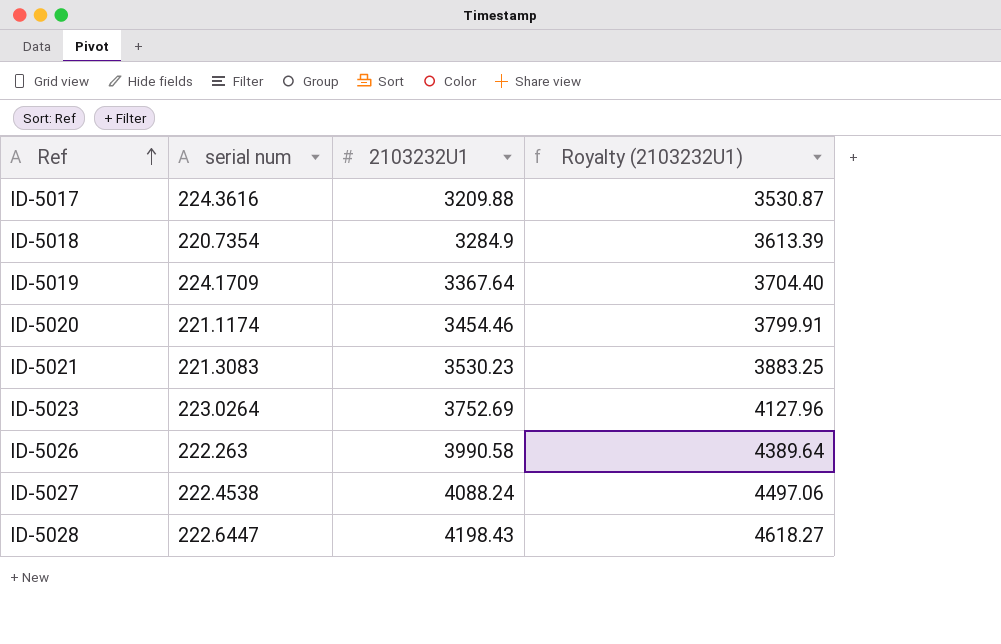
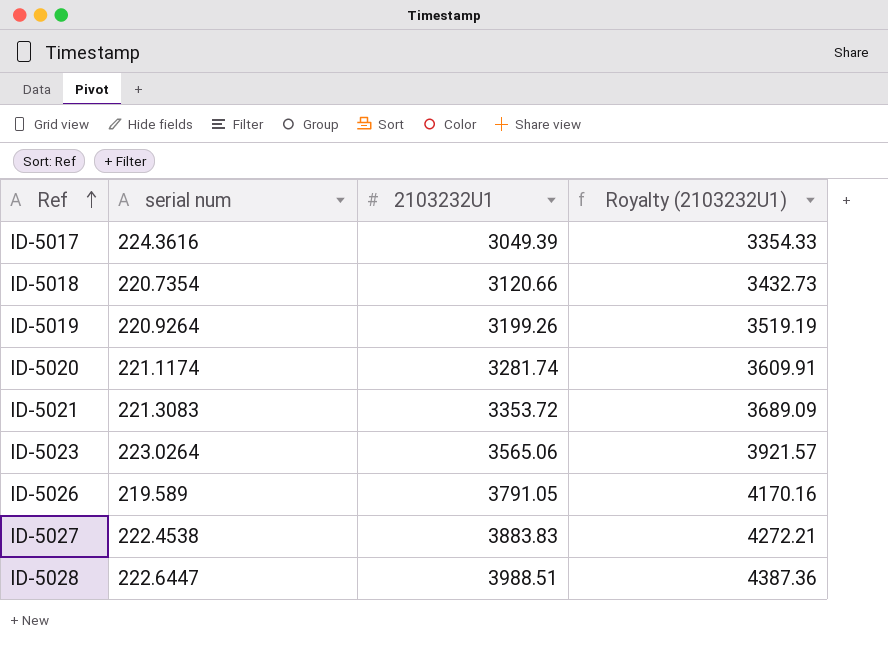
ID-5017 | 2103232U1: 3209.88 -> 3049.39
ID-5017 | Royalty (2103232U1): 3530.87 -> 3354.33
ID-5018 | 2103232U1: 3284.9 -> 3120.66
ID-5018 | Royalty (2103232U1): 3613.39 -> 3432.73
ID-5019 | serial num: 224.1709 -> 220.9264
ID-5019 | 2103232U1: 3367.64 -> 3199.26
ID-5019 | Royalty (2103232U1): 3704.40 -> 3519.19
ID-5020 | 2103232U1: 3454.46 -> 3281.74
ID-5020 | Royalty (2103232U1): 3799.91 -> 3609.91
ID-5021 | 2103232U1: 3530.23 -> 3353.72
ID-5021 | Royalty (2103232U1): 3883.25 -> 3689.09
ID-5023 | 2103232U1: 3752.69 -> 3565.06
ID-5023 | Royalty (2103232U1): 4127.96 -> 3921.57
ID-5026 | serial num: 222.263 -> 219.589
ID-5026 | 2103232U1: 3990.58 -> 3791.05
ID-5026 | Royalty (2103232U1): 4389.64 -> 4170.16
ID-5027 | 2103232U1: 4088.24 -> 3883.83
ID-5027 | Royalty (2103232U1): 4497.06 -> 4272.21
ID-5028 | 2103232U1: 4198.43 -> 3988.51
ID-5028 | Royalty (2103232U1): 4618.27 -> 4387.36

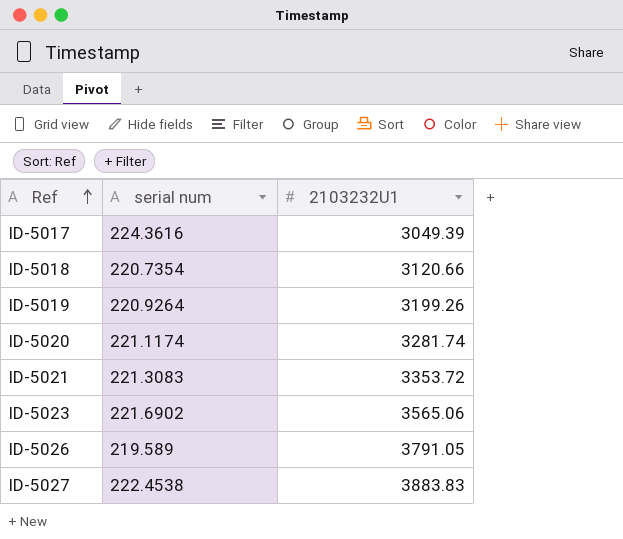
column Royalty (2103232U1) | formula: [2103232U1] * 1.1 -> none
row ID-5028: 222.6447 | 3988.51 | 4387.36 -> none
ID-5023 | serial num: 223.0264 -> 221.6902

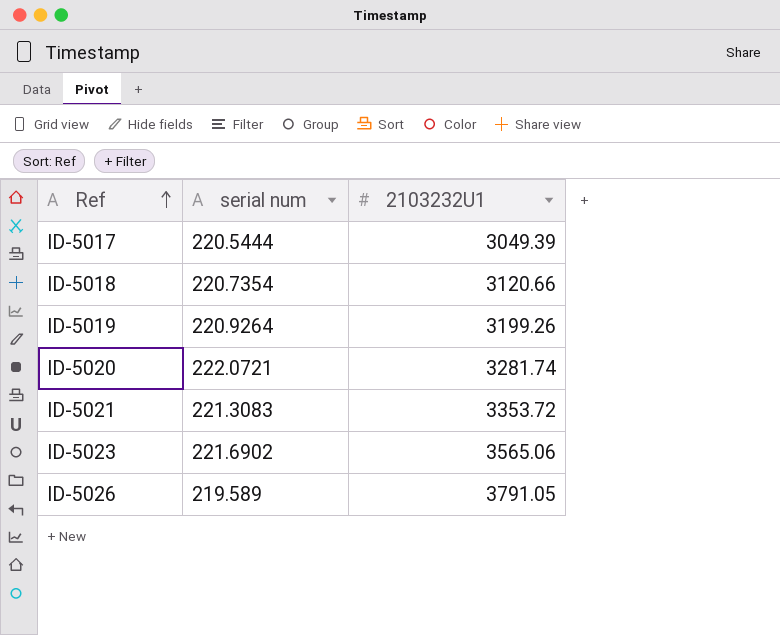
row ID-5027: 222.4538 | 3883.83 -> none
ID-5017 | serial num: 224.3616 -> 220.5444
ID-5020 | serial num: 221.1174 -> 222.0721

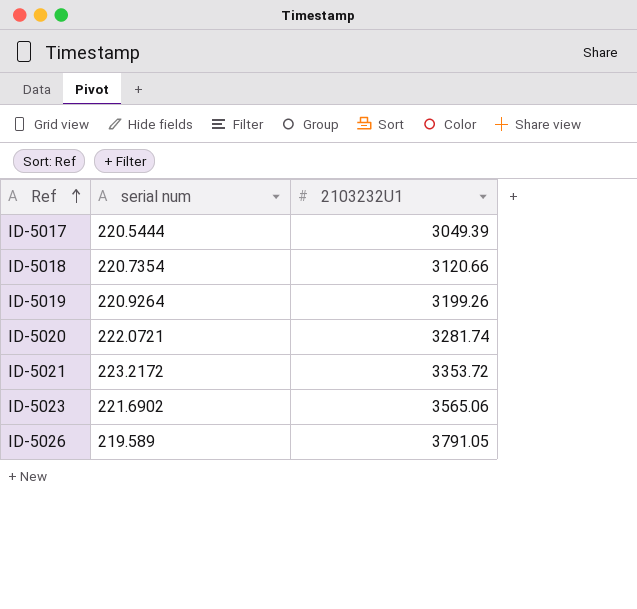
ID-5021 | serial num: 221.3083 -> 223.2172

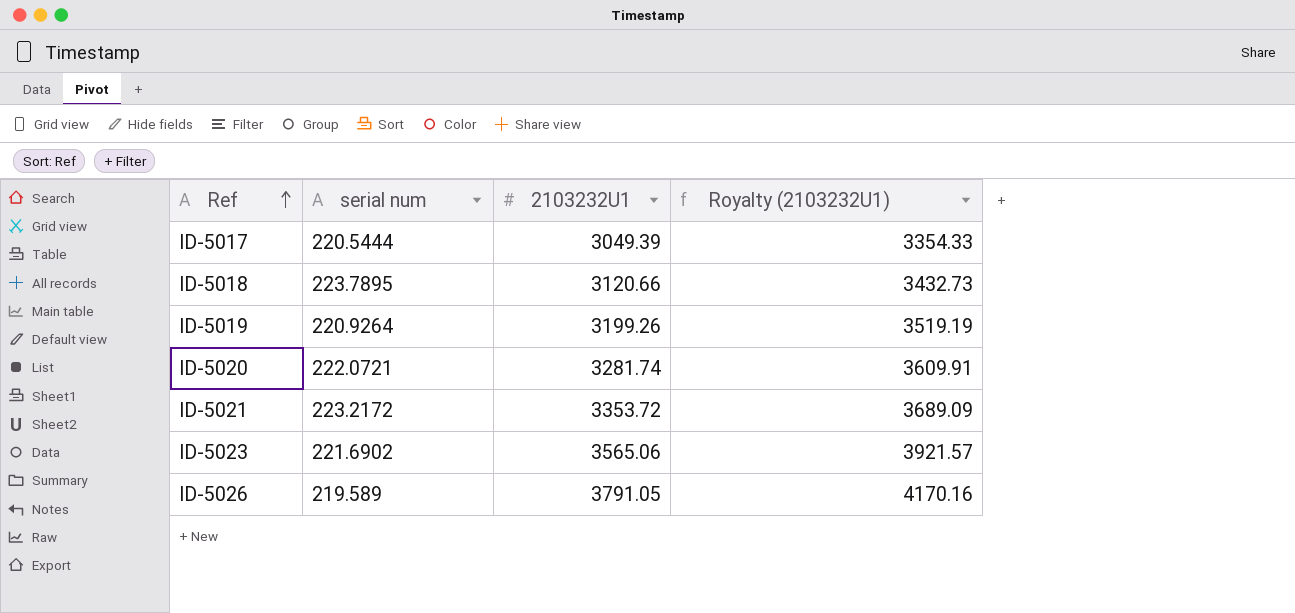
column Royalty (2103232U1) | formula: none -> [2103232U1] * 1.1
ID-5018 | serial num: 220.7354 -> 223.7895

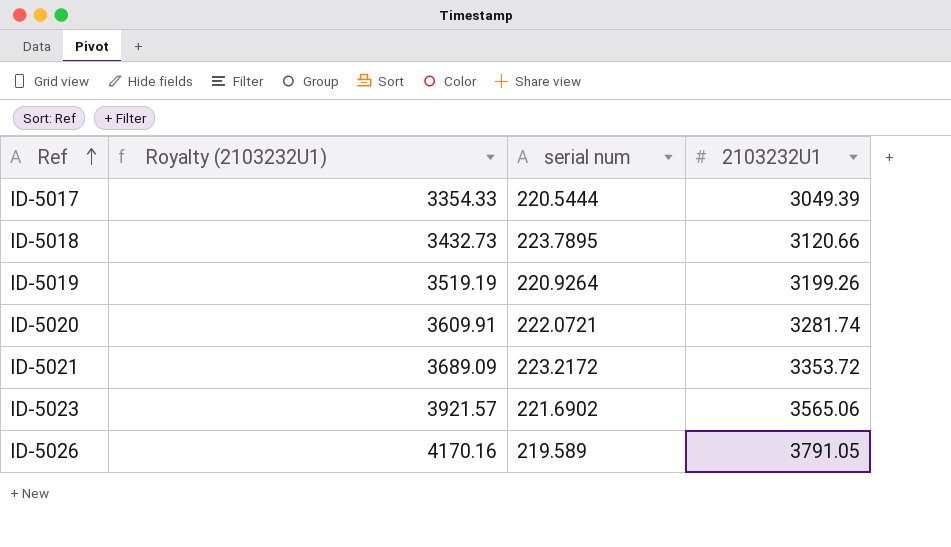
column Royalty (2103232U1) | position: 4 -> 2

